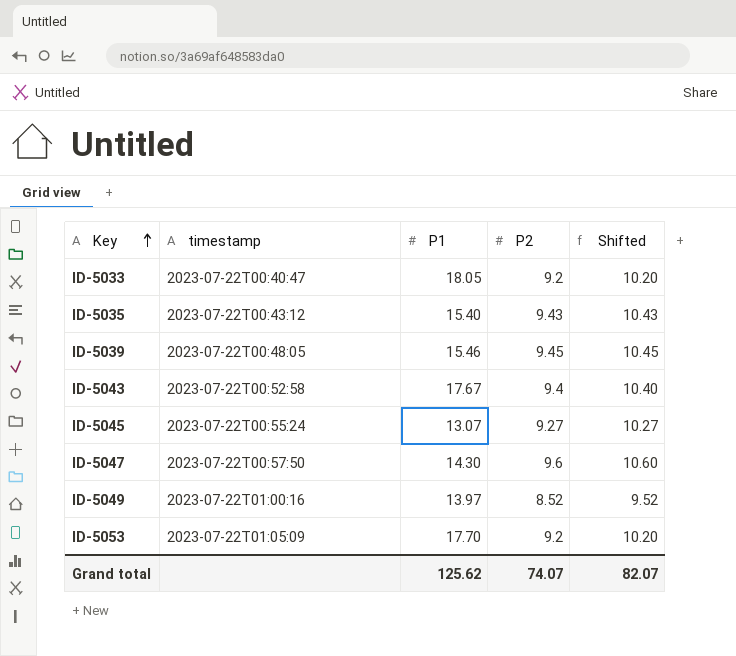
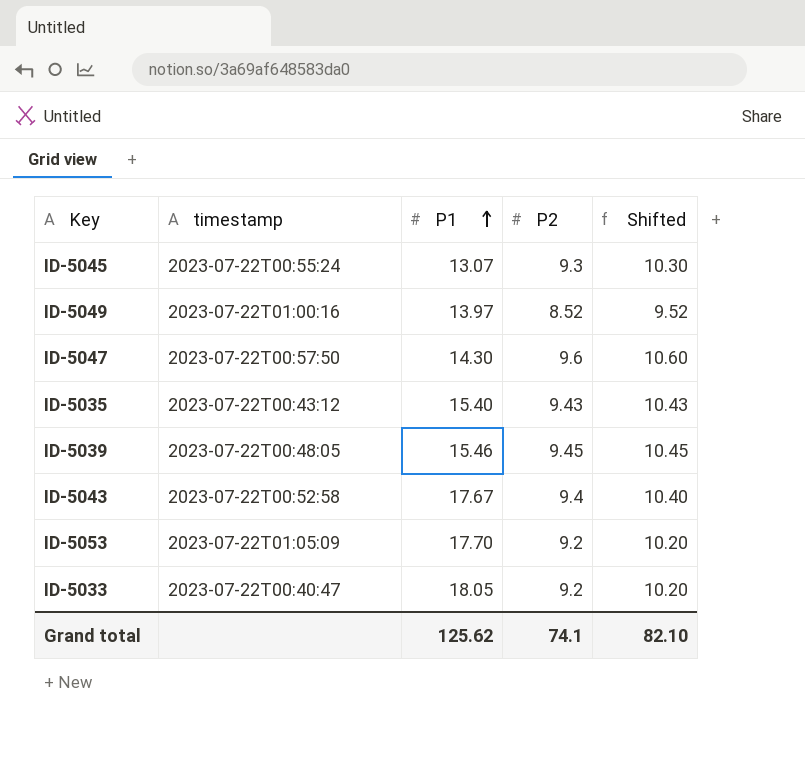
row order: Key ascending -> P1 ascending
ID-5045 | P2: 9.27 -> 9.3
ID-5045 | Shifted: 10.27 -> 10.30
Grand total | P2: 74.07 -> 74.1
Grand total | Shifted: 82.07 -> 82.10

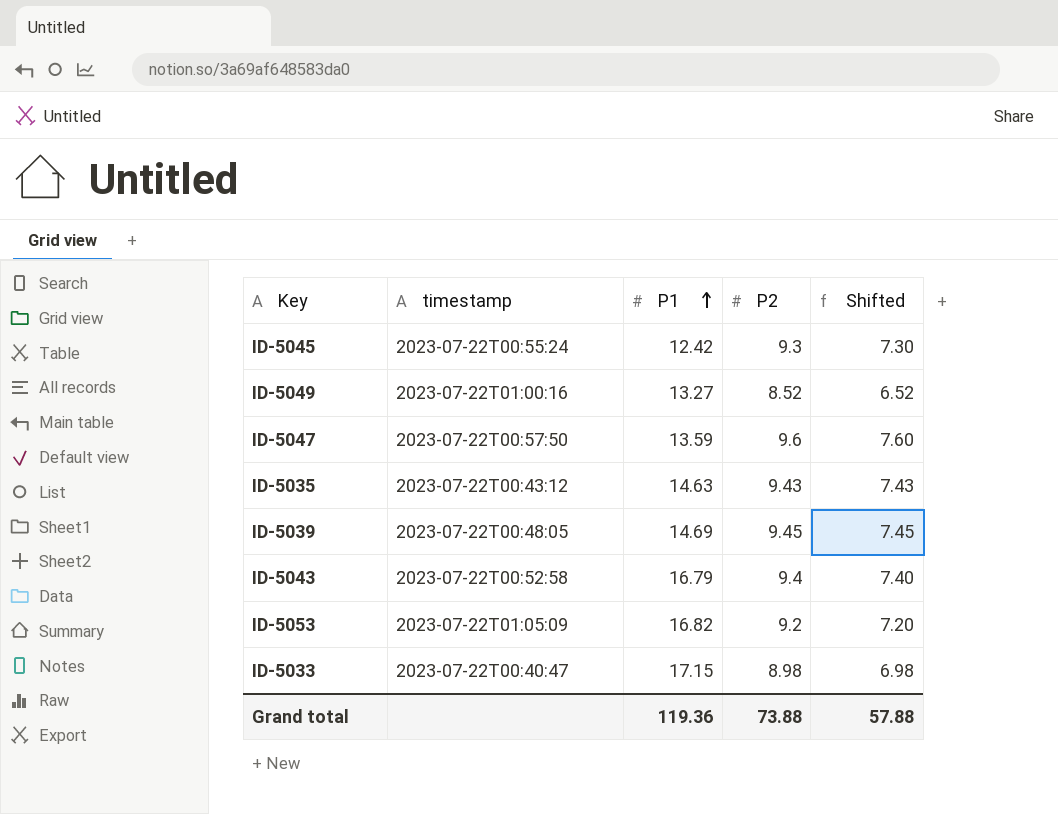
column Shifted | formula: [P2] + 1 -> [P2] - 2
ID-5045 | P1: 13.07 -> 12.42
ID-5049 | P1: 13.97 -> 13.27
ID-5047 | P1: 14.30 -> 13.59
ID-5035 | P1: 15.40 -> 14.63
ID-5039 | P1: 15.46 -> 14.69
ID-5043 | P1: 17.67 -> 16.79
ID-5053 | P1: 17.70 -> 16.82
ID-5033 | P1: 18.05 -> 17.15
ID-5033 | P2: 9.2 -> 8.98
Grand total | P1: 125.62 -> 119.36
Grand total | P2: 74.1 -> 73.88
Grand total | Shifted: 82.10 -> 57.88

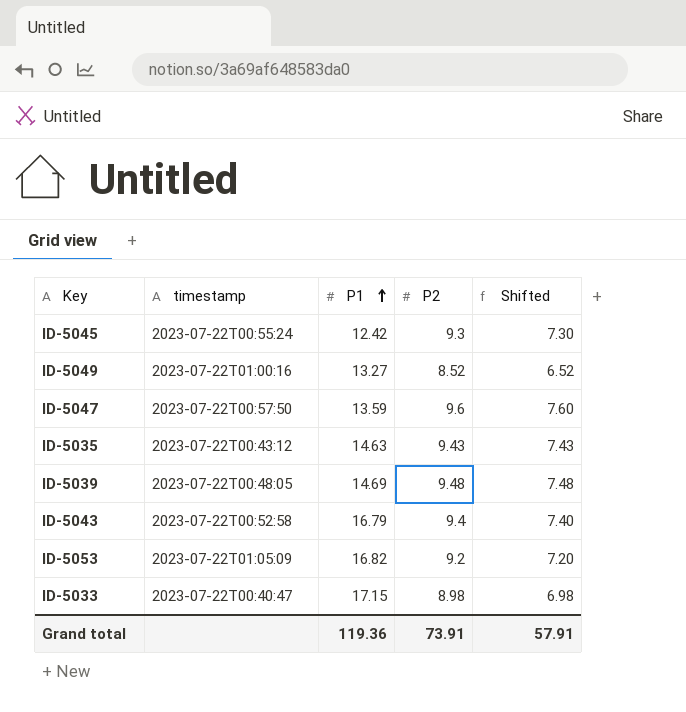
ID-5039 | P2: 9.45 -> 9.48
ID-5039 | Shifted: 7.45 -> 7.48
Grand total | P2: 73.88 -> 73.91
Grand total | Shifted: 57.88 -> 57.91

